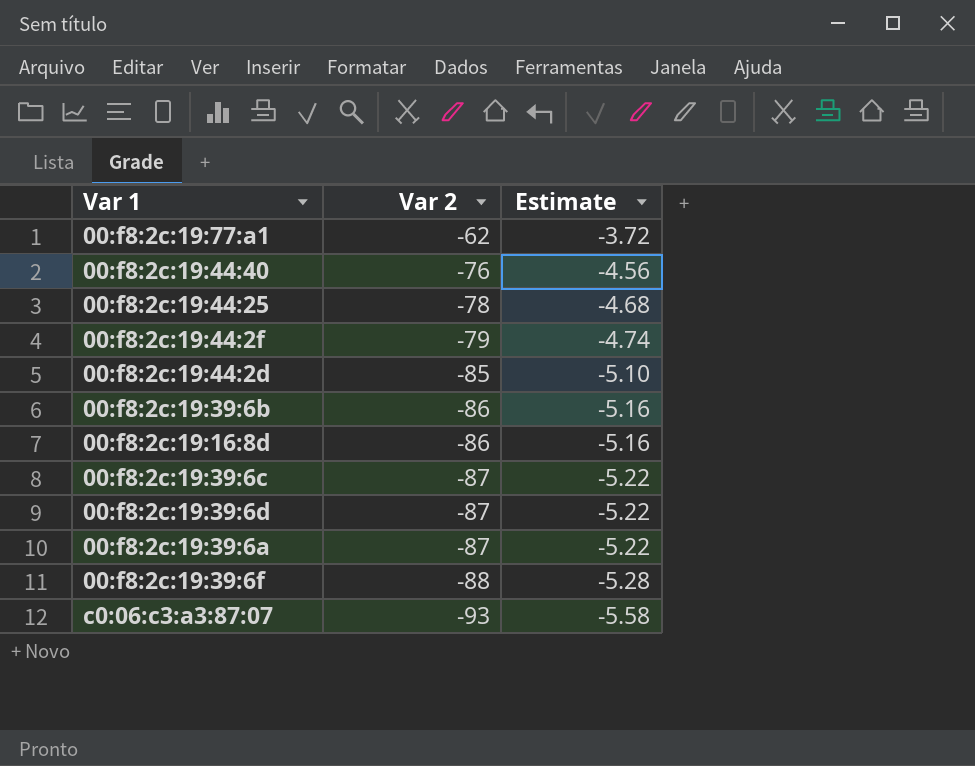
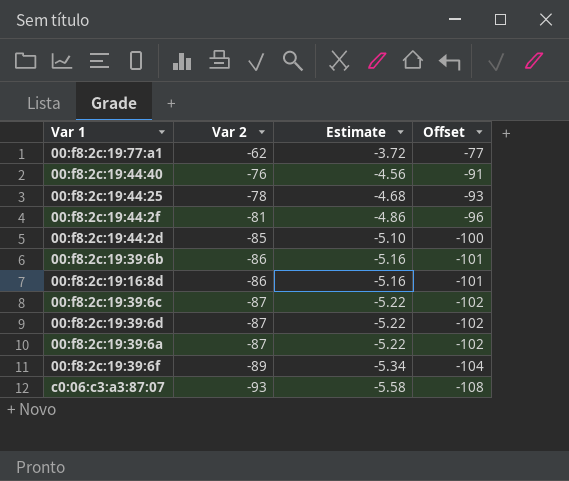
column Offset | formula: none -> [Var 2] - 15
00:f8:2c:19:44:2f | Var 2: -79 -> -81
00:f8:2c:19:44:2f | Estimate: -4.74 -> -4.86
00:f8:2c:19:39:6f | Var 2: -88 -> -89
00:f8:2c:19:39:6f | Estimate: -5.28 -> -5.34

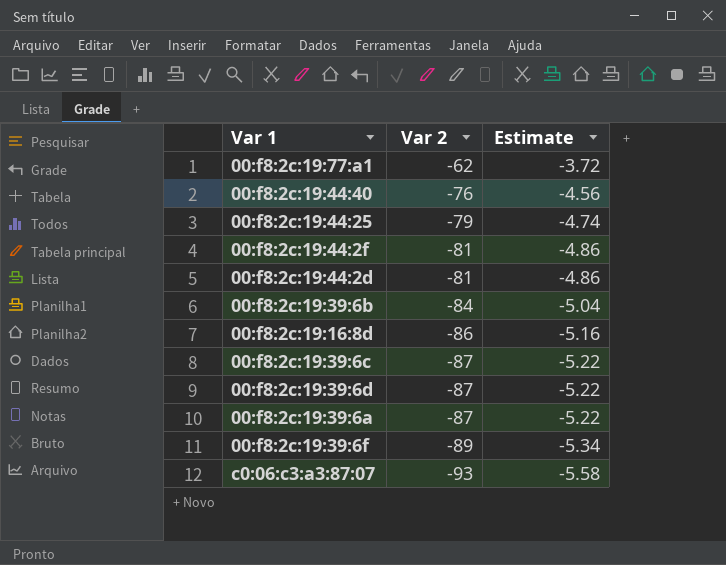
column Offset | formula: [Var 2] - 15 -> none
00:f8:2c:19:44:25 | Var 2: -78 -> -79
00:f8:2c:19:44:25 | Estimate: -4.68 -> -4.74
00:f8:2c:19:44:2d | Var 2: -85 -> -81
00:f8:2c:19:44:2d | Estimate: -5.10 -> -4.86
00:f8:2c:19:39:6b | Var 2: -86 -> -84
00:f8:2c:19:39:6b | Estimate: -5.16 -> -5.04

